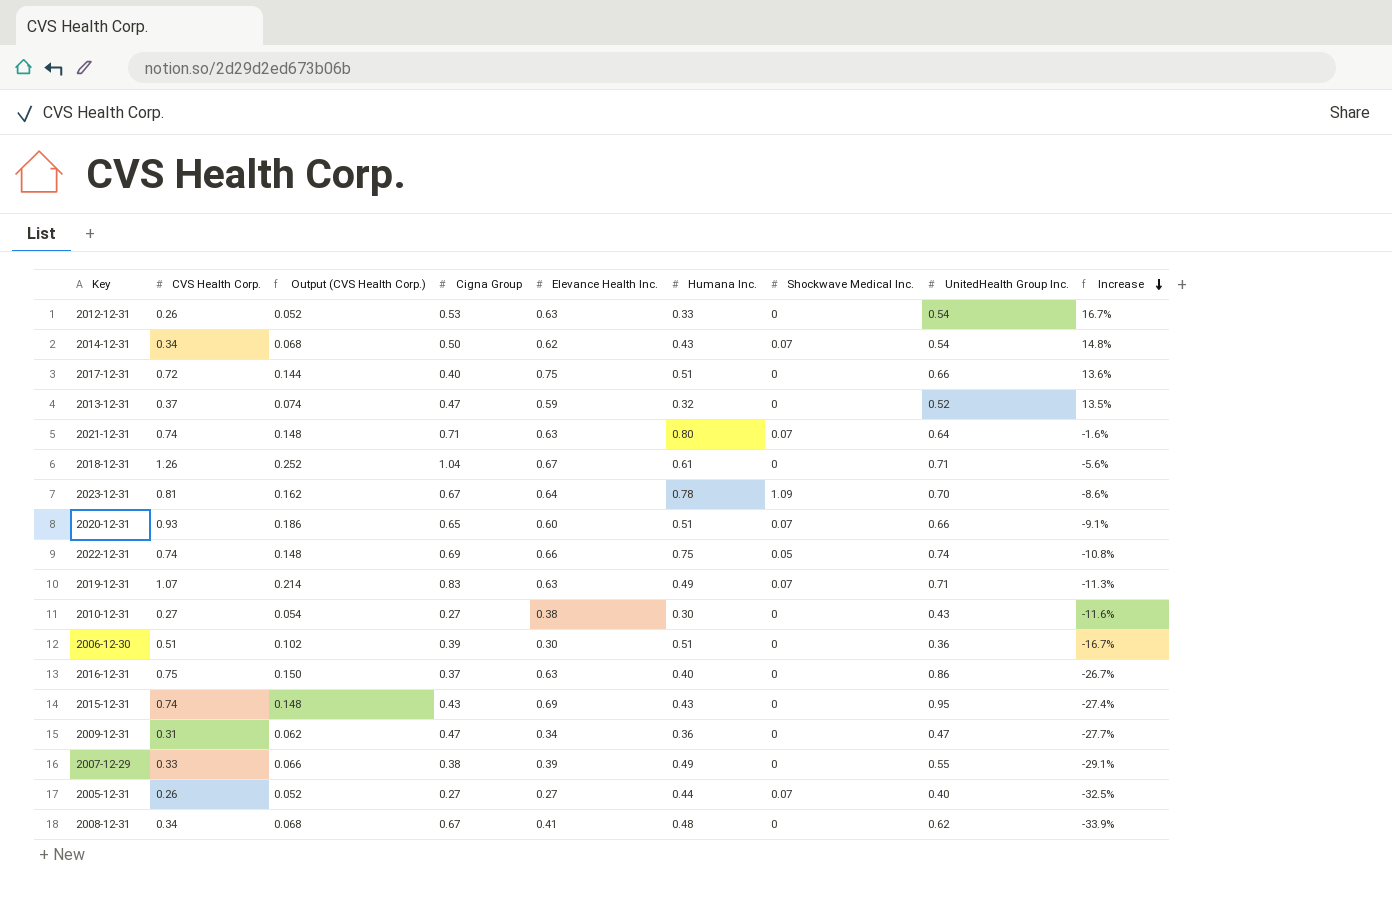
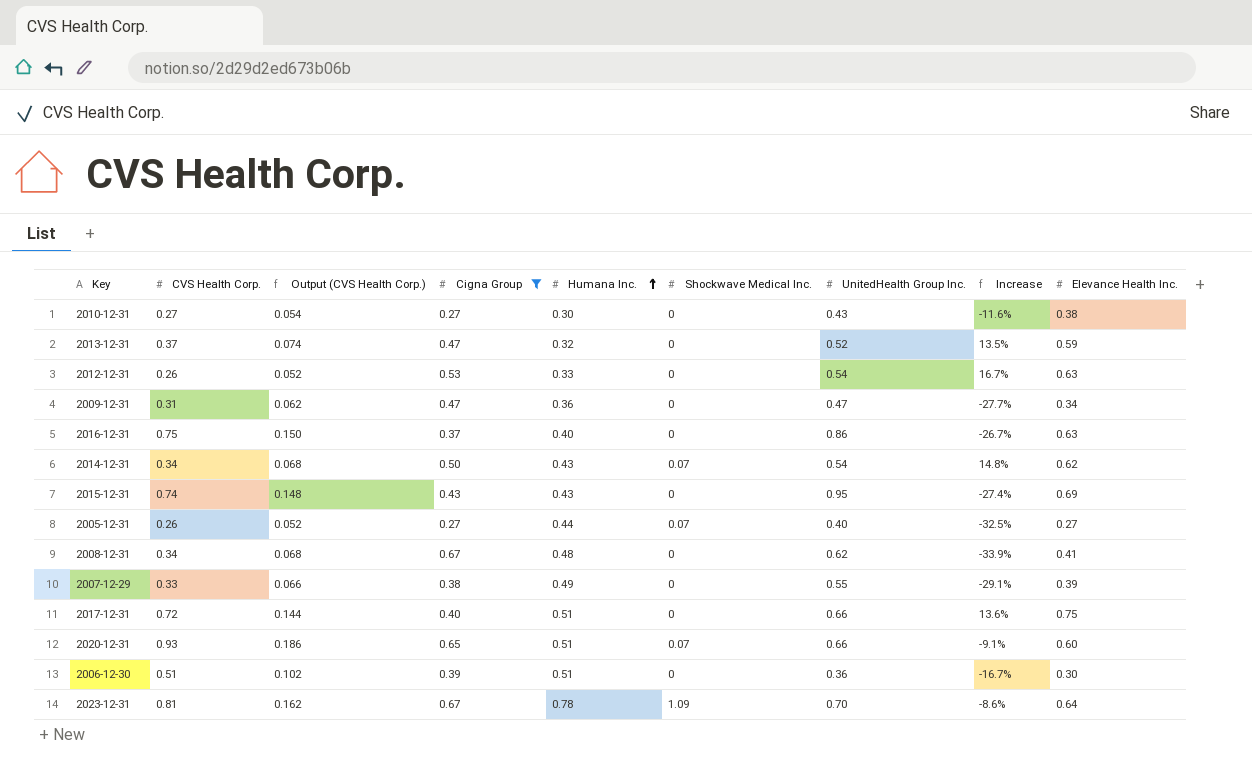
filter: none -> Cigna Group <= 0.67
row order: Increase descending -> Humana Inc. ascending
column Elevance Health Inc. | position: 5 -> 9

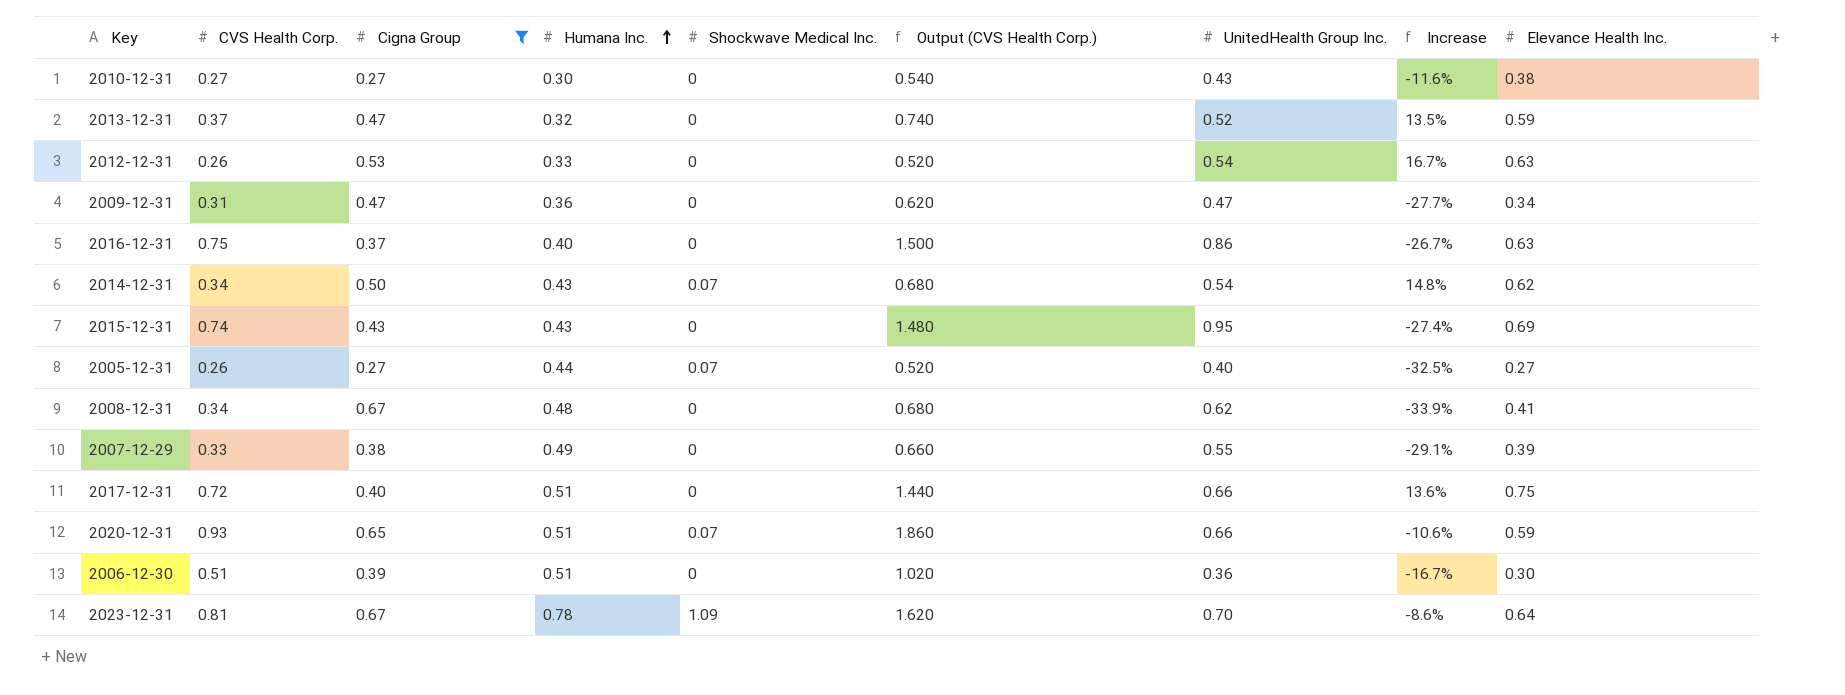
column Output (CVS Health Corp.) | formula: [CVS Health Corp.] * 0.2 -> [CVS Health Corp.] * 2
column Output (CVS Health Corp.) | position: 3 -> 6
2020-12-31 | Increase: -9.1% -> -10.6%
2020-12-31 | Elevance Health Inc.: 0.60 -> 0.59

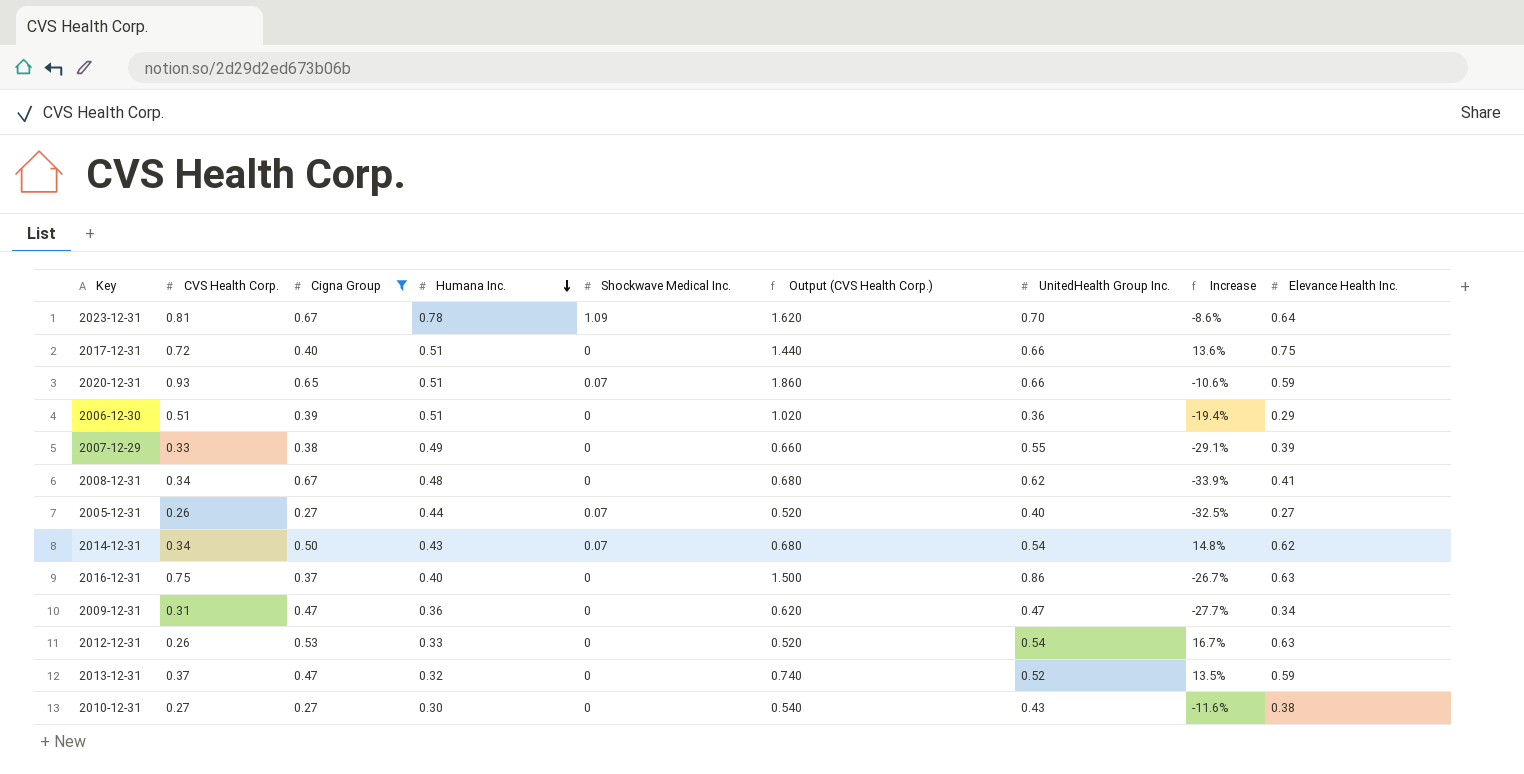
row order: Humana Inc. ascending -> Humana Inc. descending
row 2015-12-31: 0.74 | 0.43 | 0.43 | 0 | 1.480 | 0.95 | -27.4% | 0.69 -> none
2006-12-30 | Increase: -16.7% -> -19.4%
2006-12-30 | Elevance Health Inc.: 0.30 -> 0.29

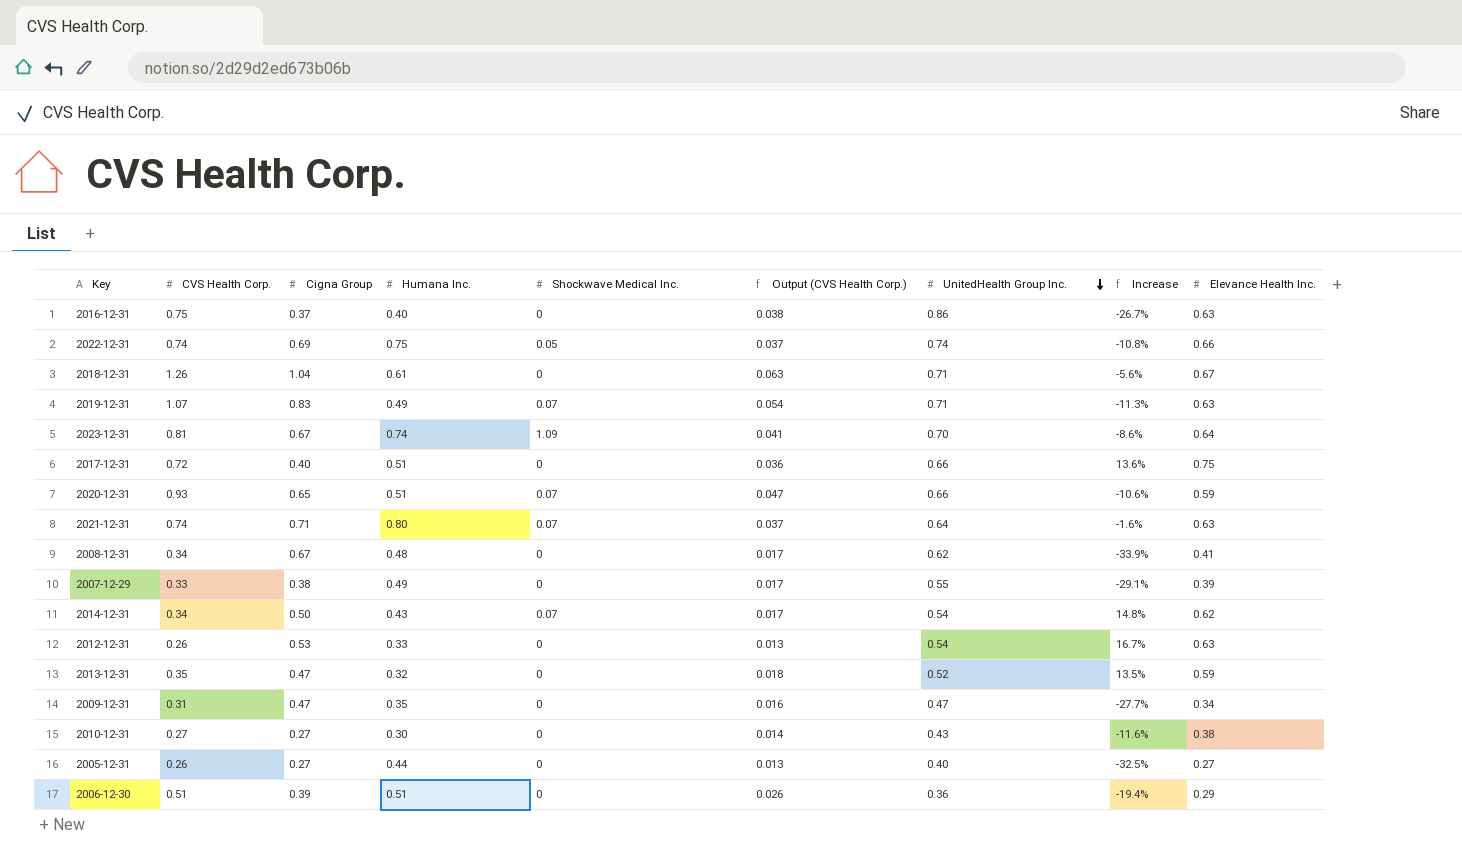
filter: Cigna Group <= 0.67 -> none
row order: Humana Inc. descending -> UnitedHealth Group Inc. descending
column Output (CVS Health Corp.) | formula: [CVS Health Corp.] * 2 -> [CVS Health Corp.] * 0.05
2023-12-31 | Humana Inc.: 0.78 -> 0.74
2013-12-31 | CVS Health Corp.: 0.37 -> 0.35
2009-12-31 | Humana Inc.: 0.36 -> 0.35
2005-12-31 | Shockwave Medical Inc.: 0.07 -> 0

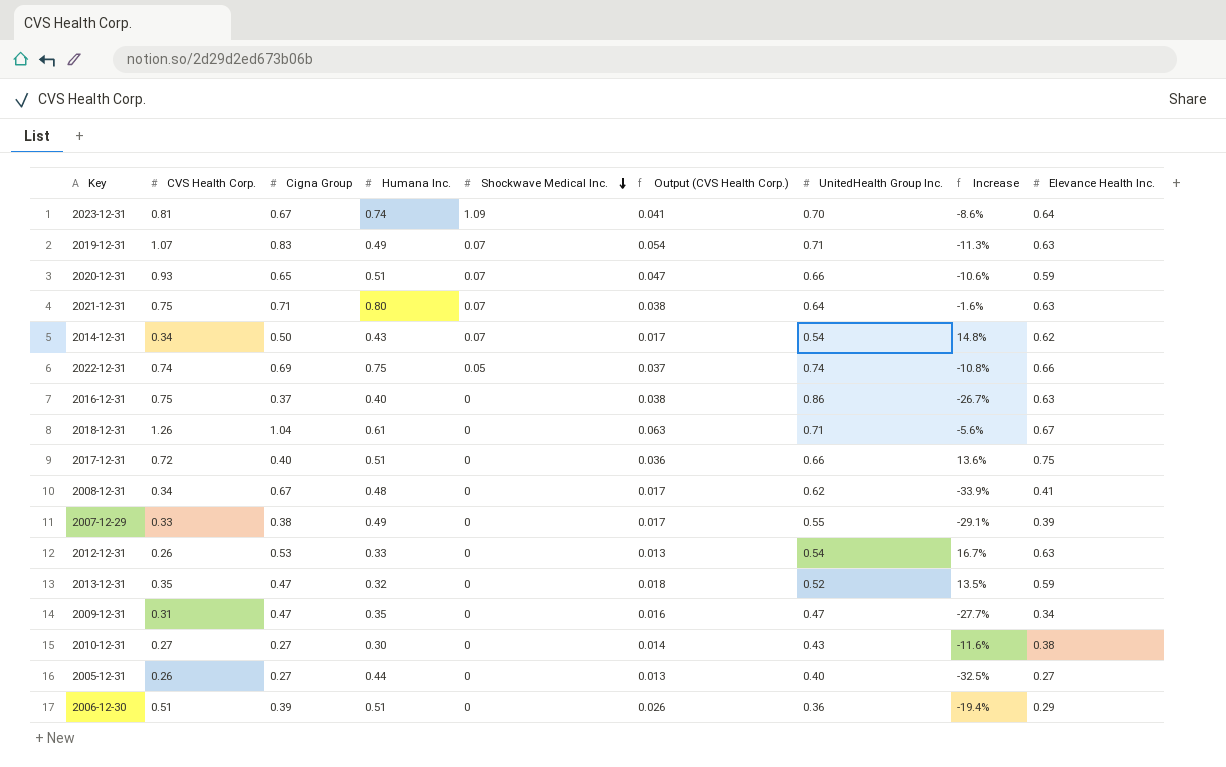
row order: UnitedHealth Group Inc. descending -> Shockwave Medical Inc. descending
2021-12-31 | CVS Health Corp.: 0.74 -> 0.75
2021-12-31 | Output (CVS Health Corp.): 0.037 -> 0.038

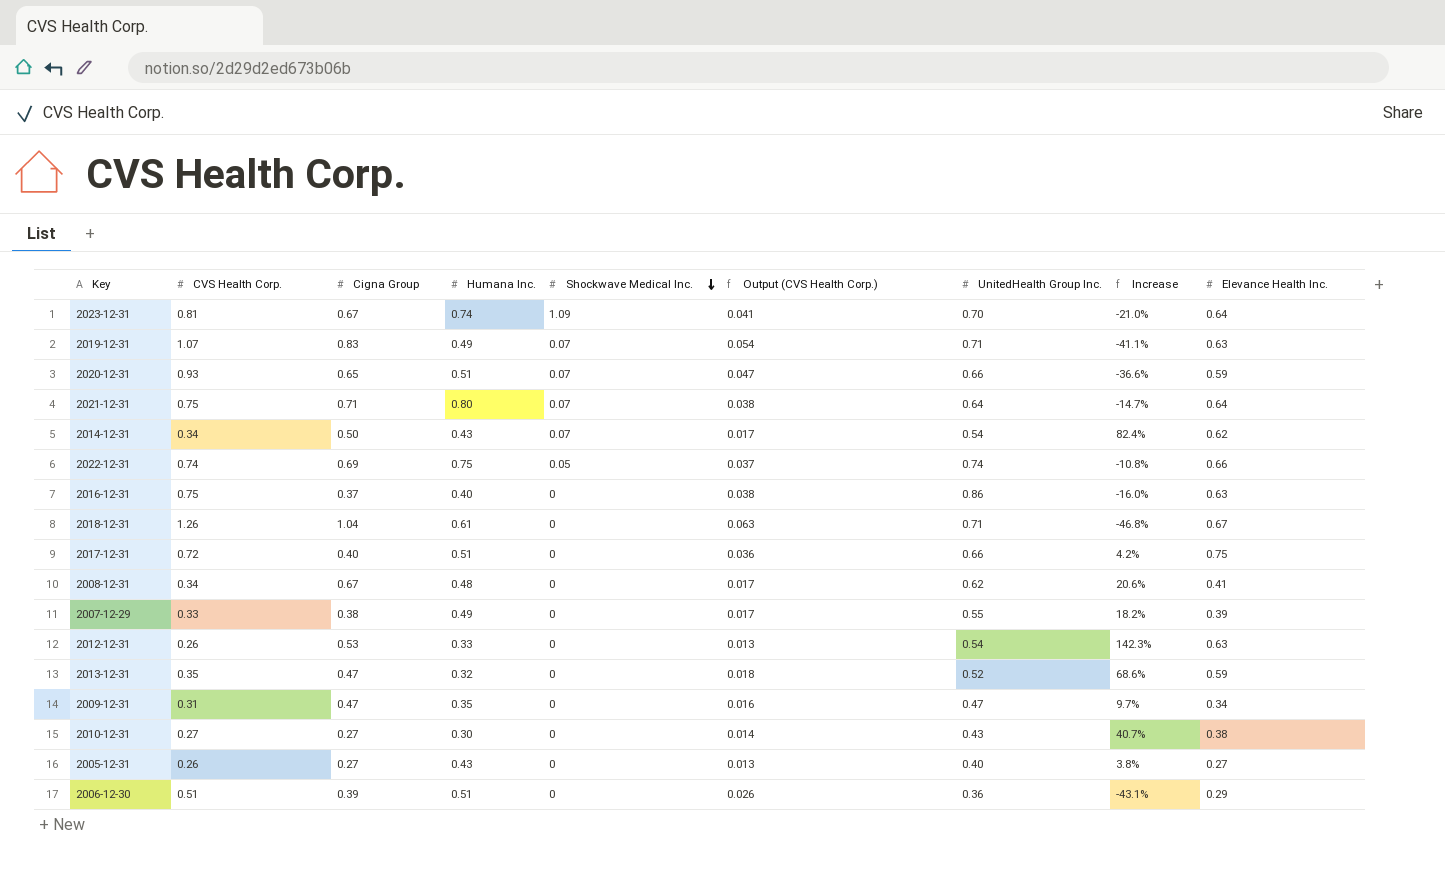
column Increase | formula: ([Elevance Health Inc.] - [UnitedHealth Group Inc.]) / [UnitedHealth Group Inc.] -> ([Elevance Health Inc.] - [CVS Health Corp.]) / [CVS Health Corp.]
2021-12-31 | Elevance Health Inc.: 0.63 -> 0.64
2005-12-31 | Humana Inc.: 0.44 -> 0.43

